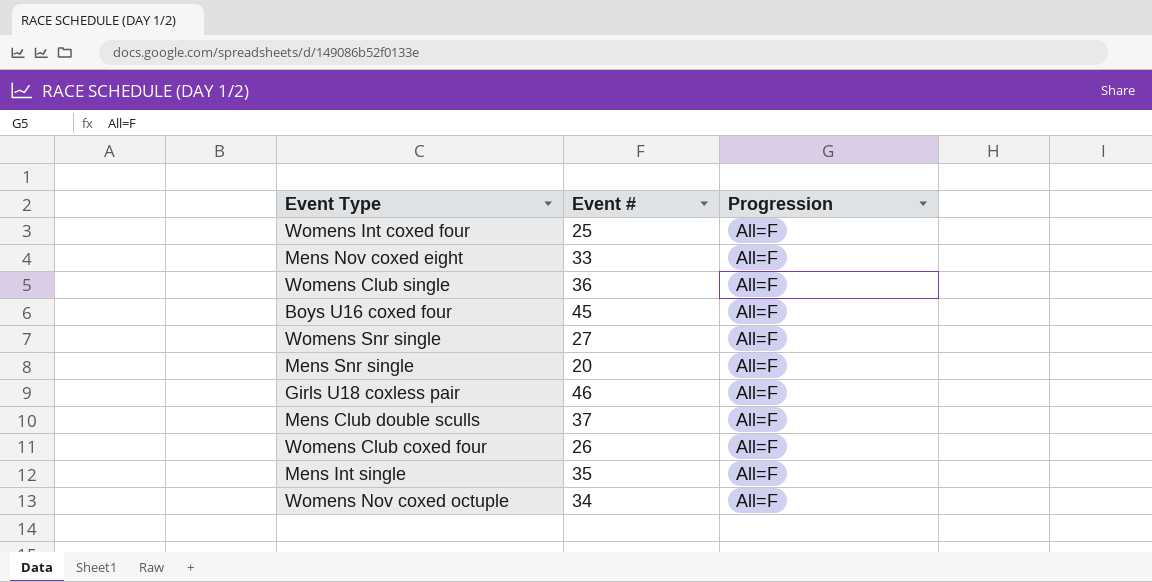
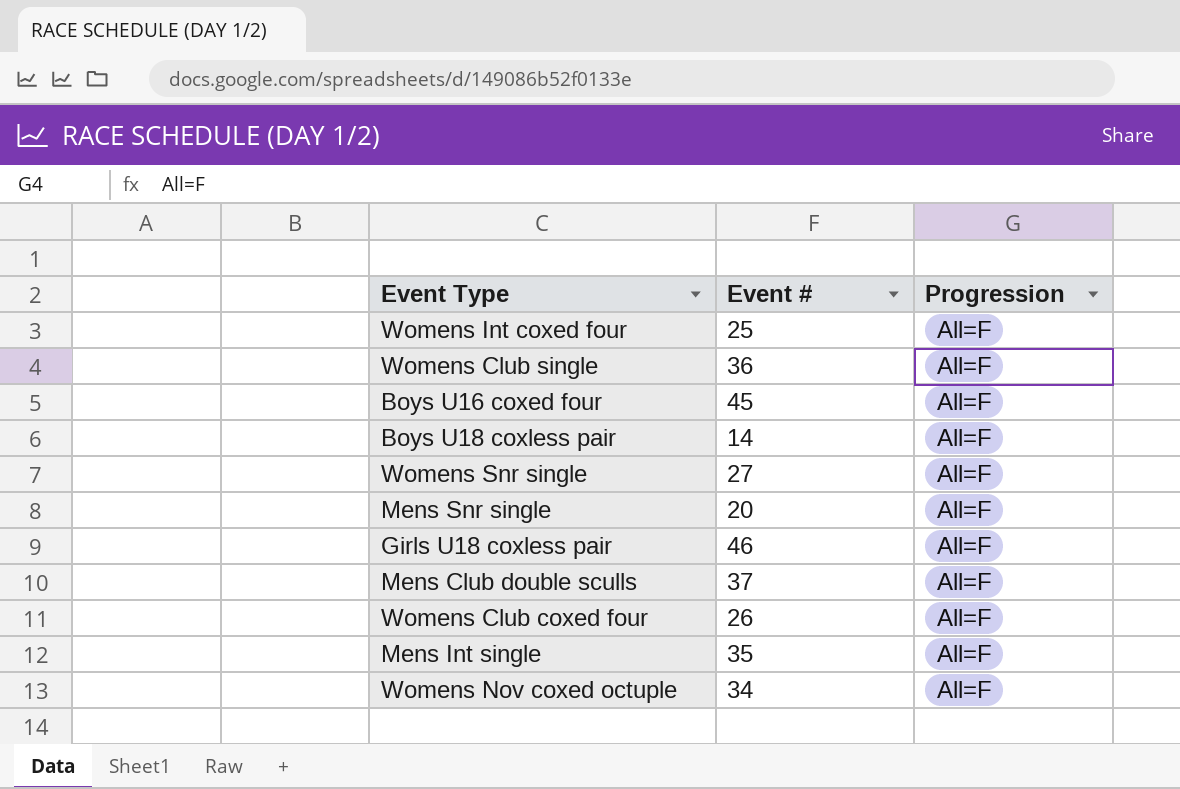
row Mens Nov coxed eight: 33 | All=F -> none
row Boys U18 coxless pair: none -> 14 | All=F

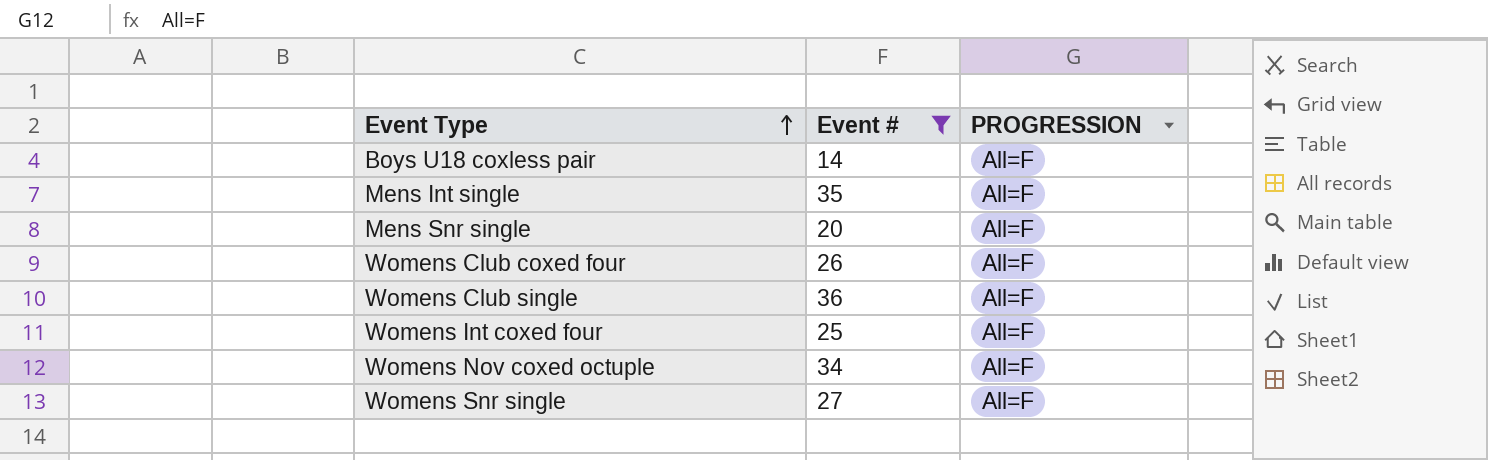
filter: none -> Event # <= 36
row order: none -> Event Type ascending
column name: Progression -> PROGRESSION

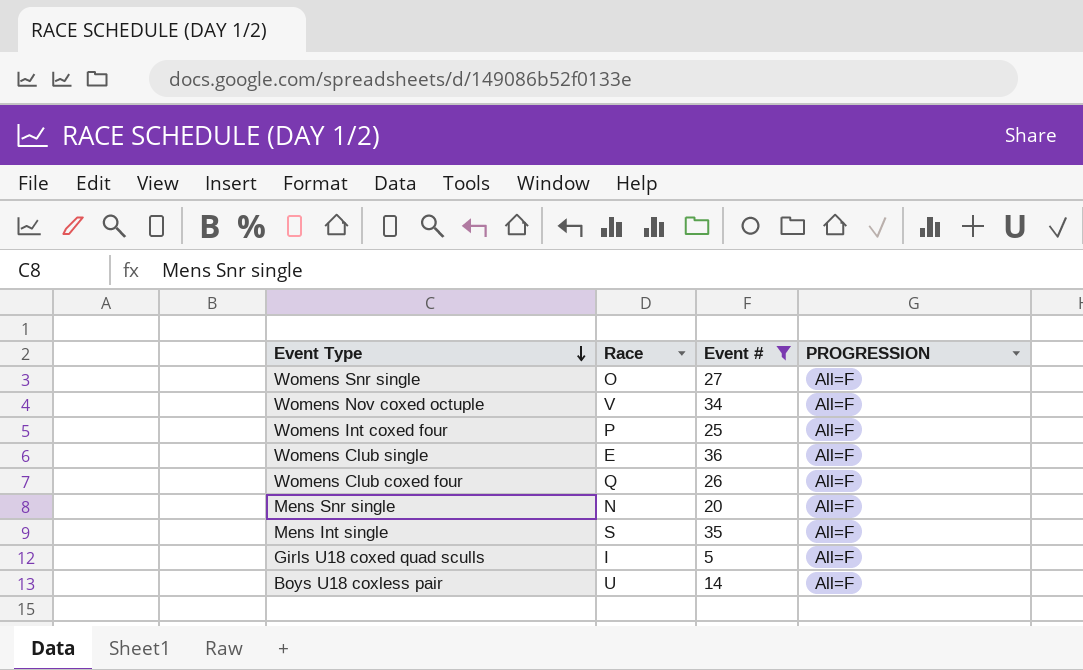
row order: Event Type ascending -> Event Type descending
column Race | position: none -> 2
row Girls U18 coxed quad sculls: none -> I | 5 | All=F

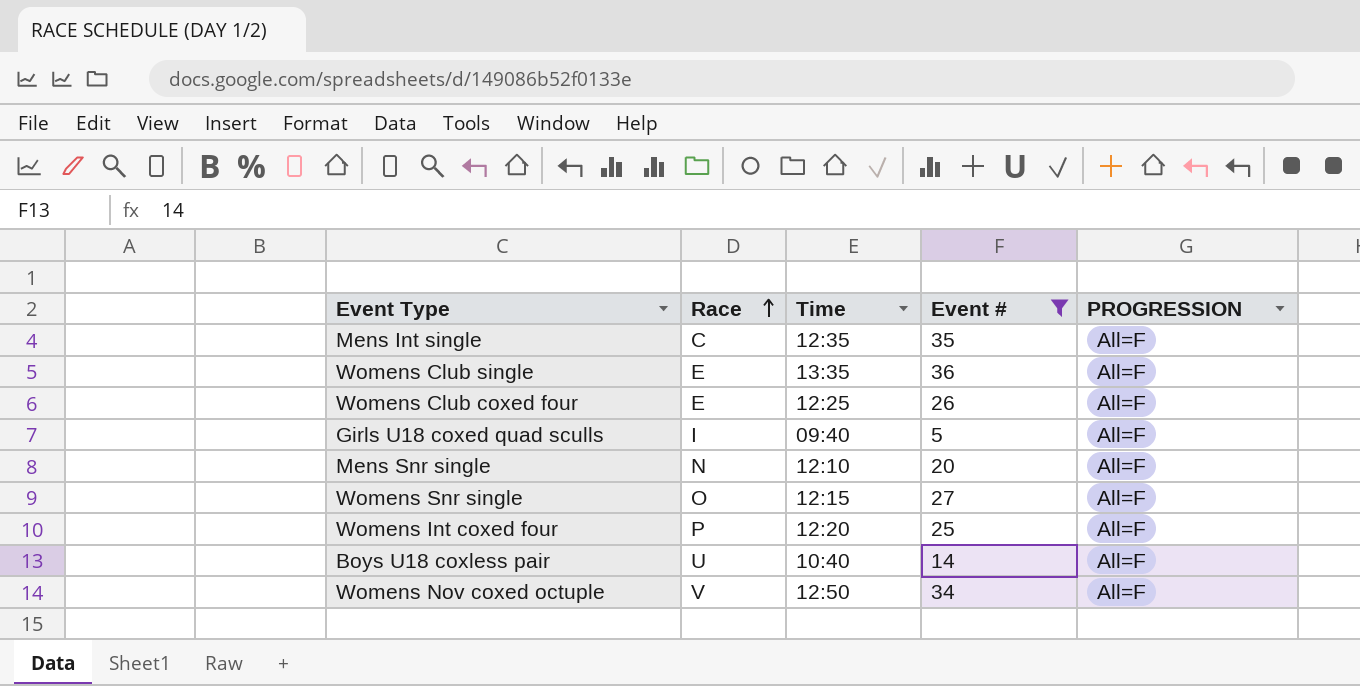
row order: Event Type descending -> Race ascending
column Time | position: none -> 3
Mens Int single | Race: S -> C
Womens Club coxed four | Race: Q -> E

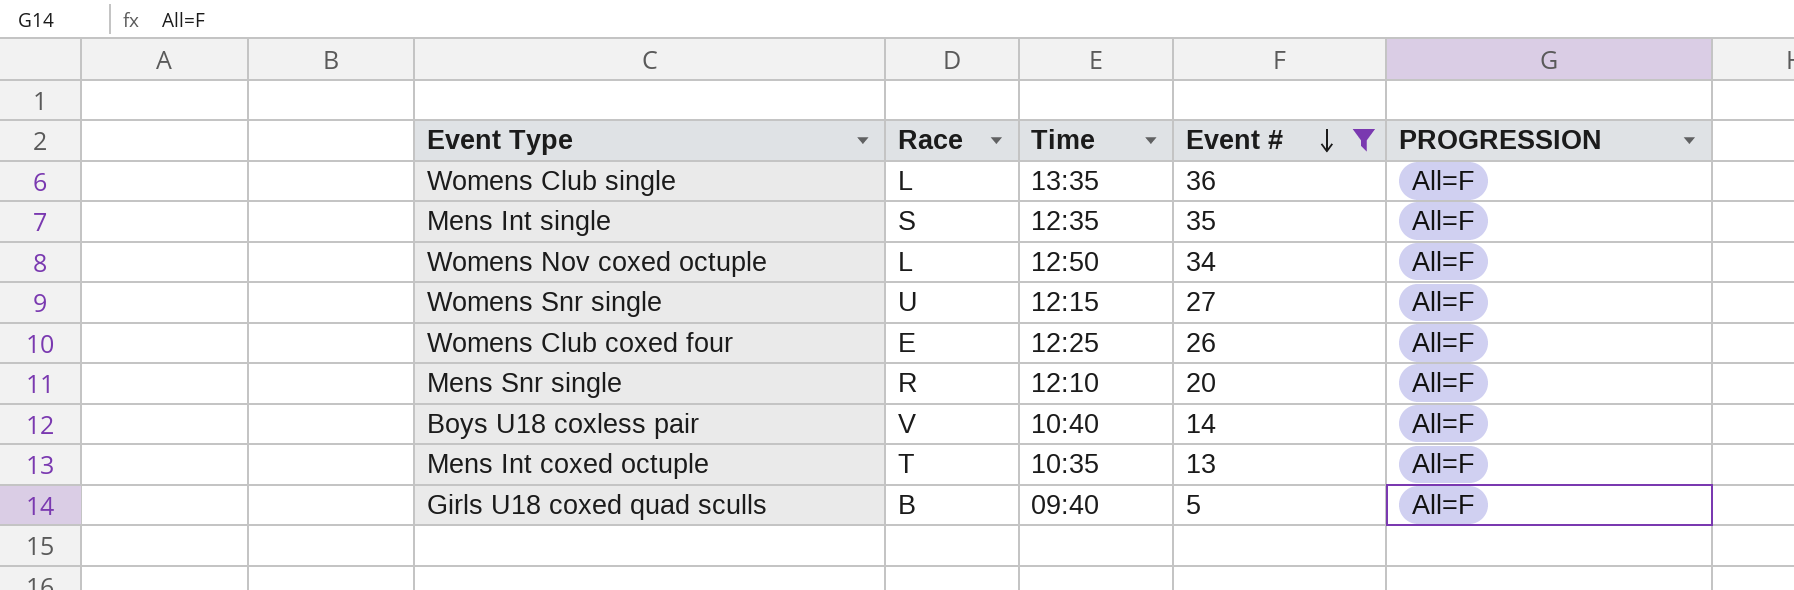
row order: Race ascending -> Event # descending
row Womens Int coxed four: P | 12:20 | 25 | All=F -> none
Womens Club single | Race: E -> L
Mens Int single | Race: C -> S
Womens Nov coxed octuple | Race: V -> L
Womens Snr single | Race: O -> U
Mens Snr single | Race: N -> R
Boys U18 coxless pair | Race: U -> V
row Mens Int coxed octuple: none -> T | 10:35 | 13 | All=F
Girls U18 coxed quad sculls | Race: I -> B

